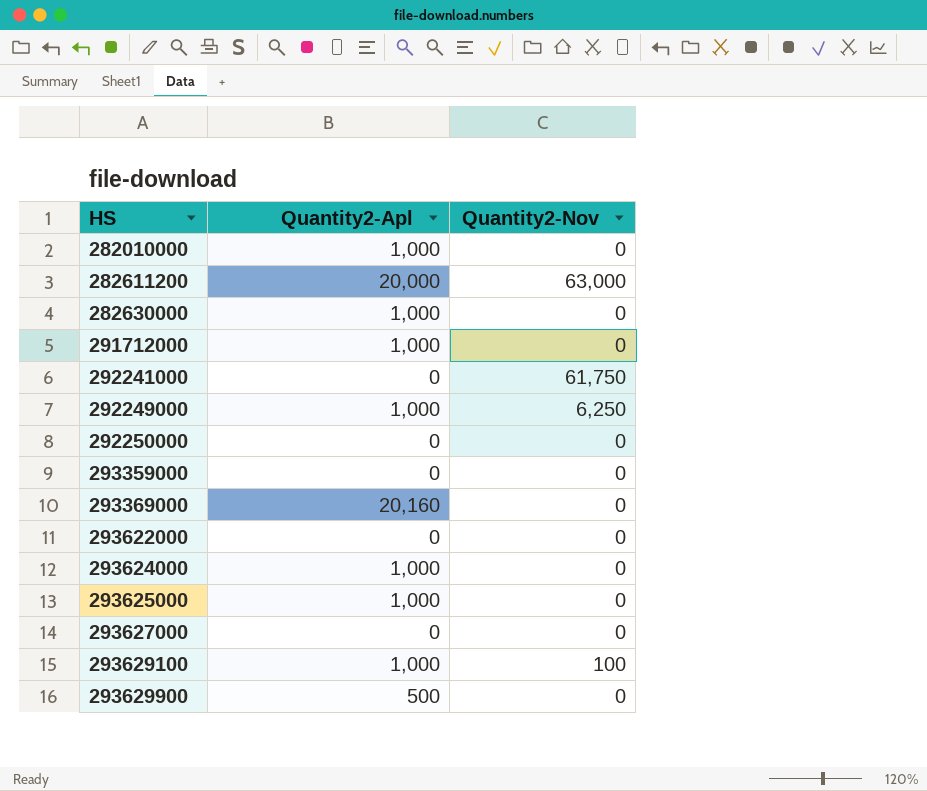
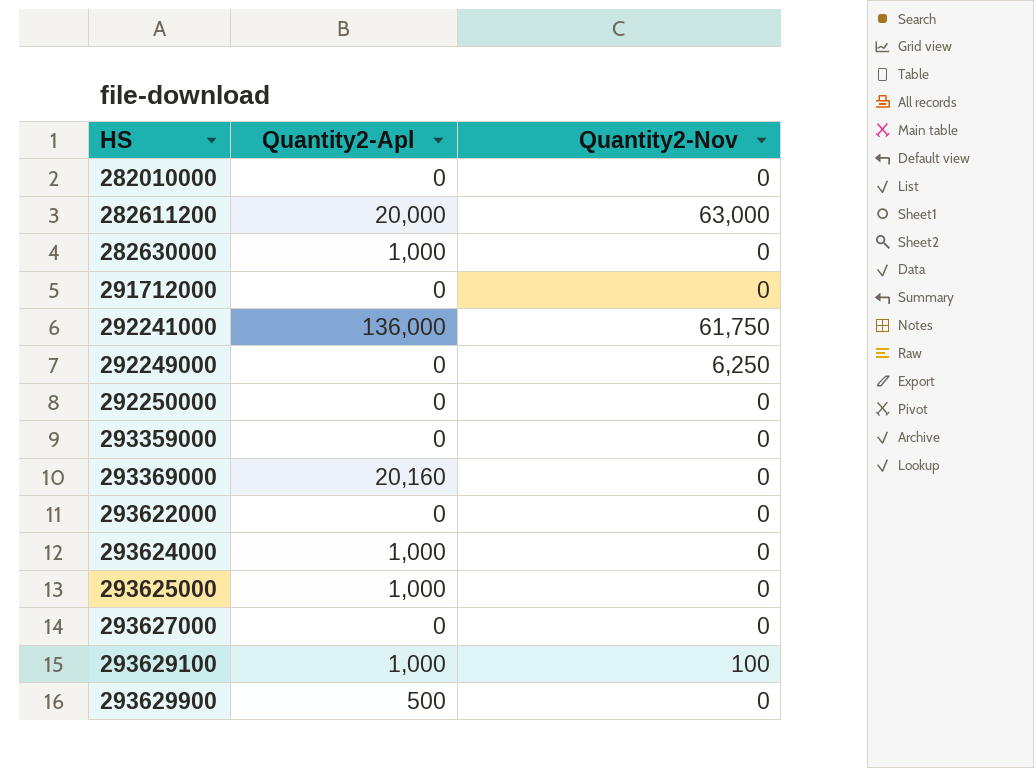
282010000 | Quantity2-Apl: 1,000 -> 0
291712000 | Quantity2-Apl: 1,000 -> 0
292241000 | Quantity2-Apl: 0 -> 136,000
292249000 | Quantity2-Apl: 1,000 -> 0

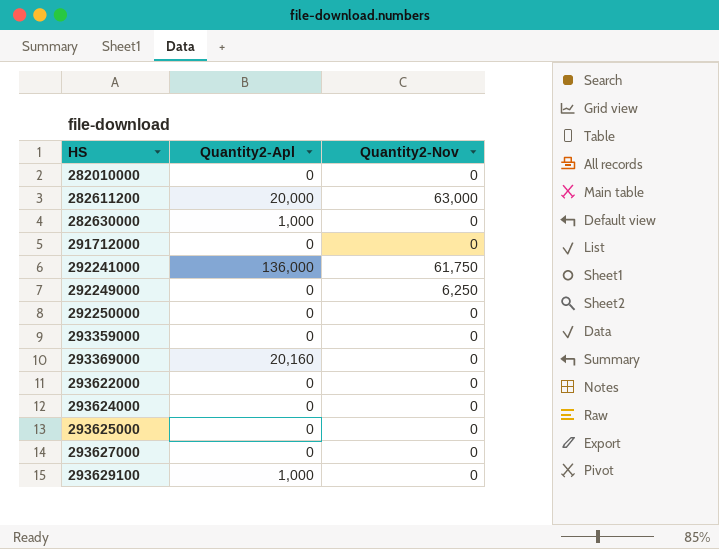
row 293629900: 500 | 0 -> none
293624000 | Quantity2-Apl: 1,000 -> 0
293625000 | Quantity2-Apl: 1,000 -> 0
293629100 | Quantity2-Nov: 100 -> 0

